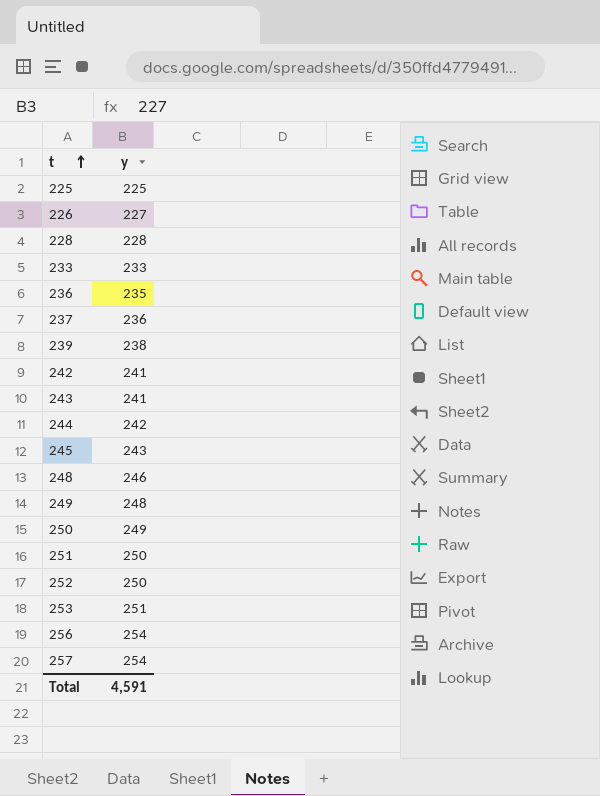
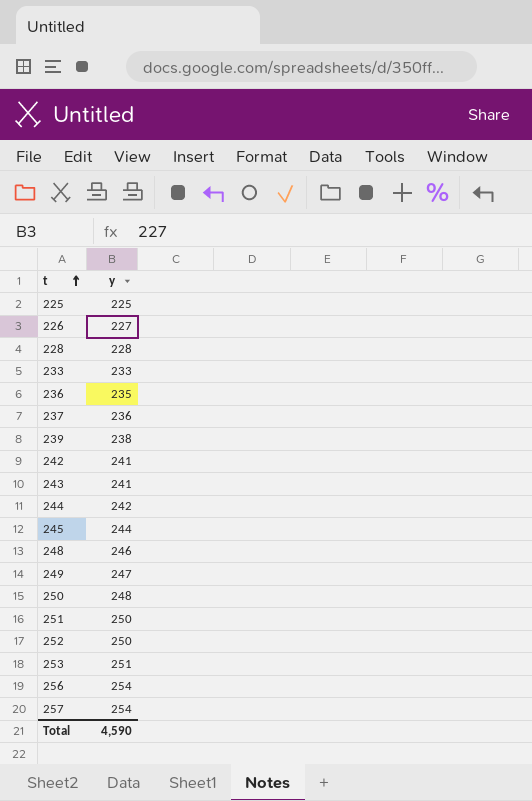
245 | y: 243 -> 244
249 | y: 248 -> 247
250 | y: 249 -> 248
Total | y: 4,591 -> 4,590

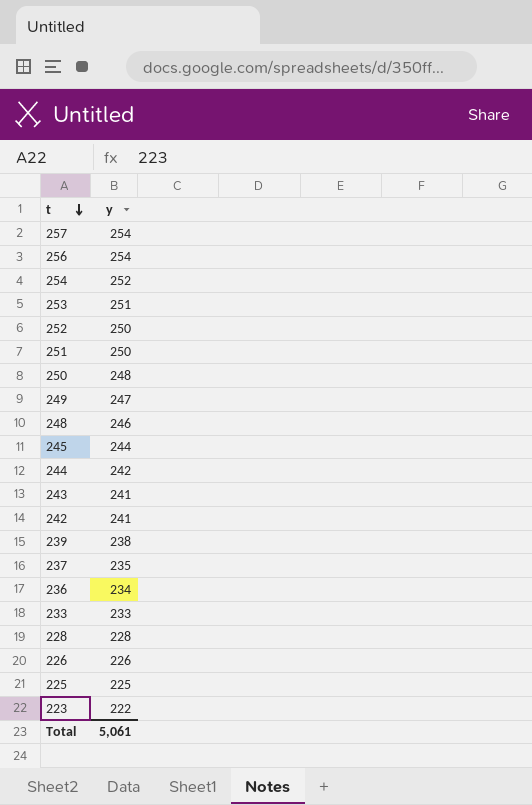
row order: t ascending -> t descending
row 254: none -> 252
237 | y: 236 -> 235
236 | y: 235 -> 234
226 | y: 227 -> 226
row 223: none -> 222
Total | y: 4,590 -> 5,061

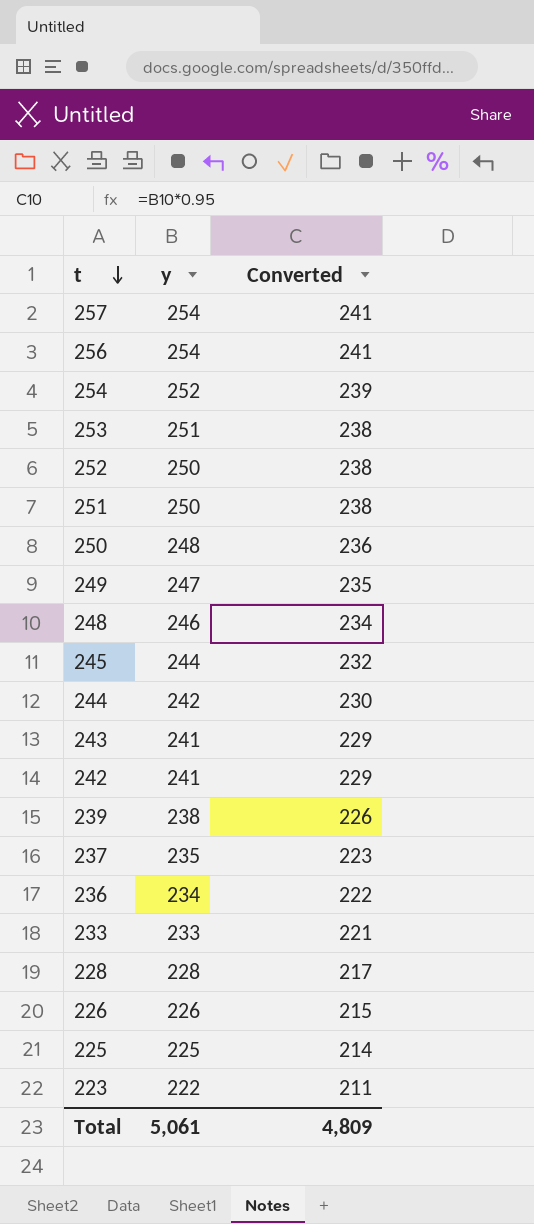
column Converted | formula: none -> [y] * 0.95

